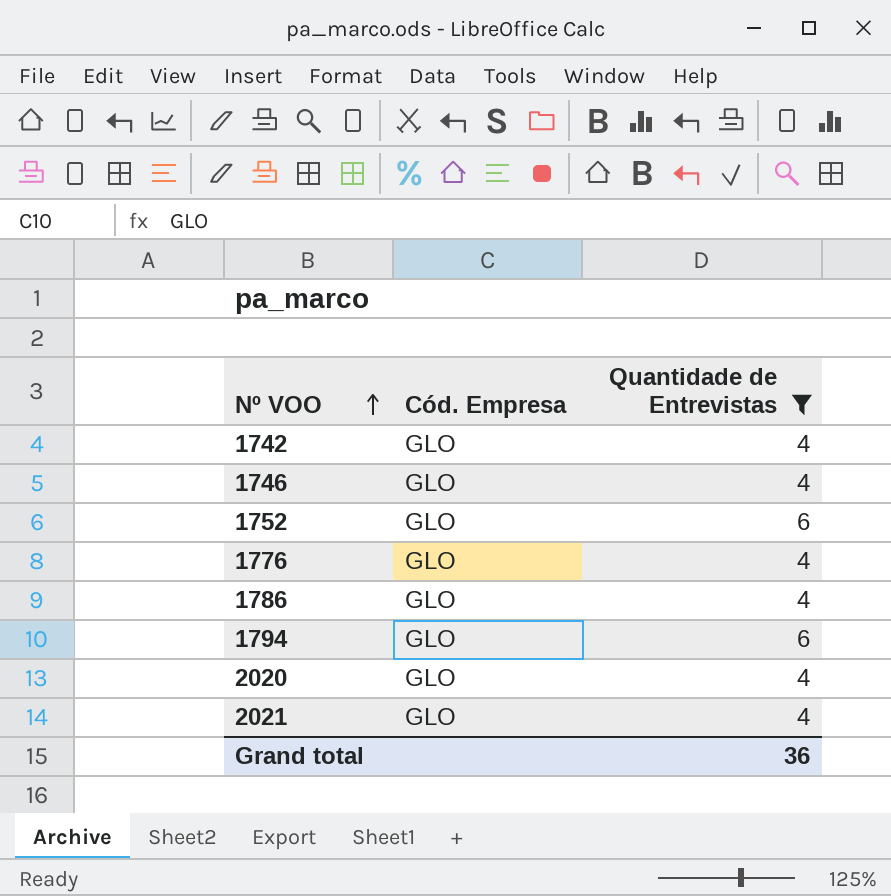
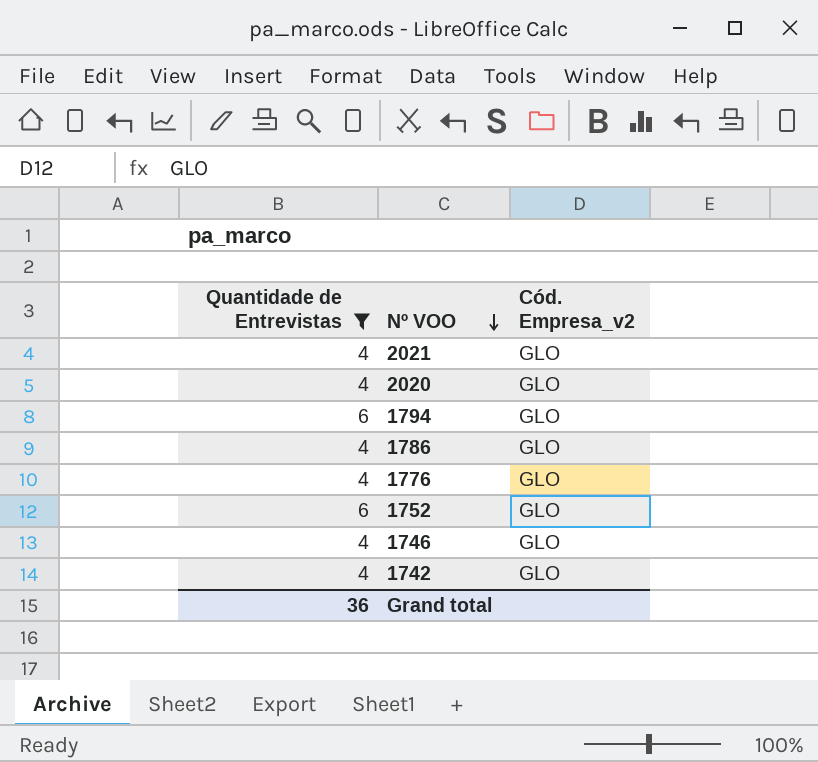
row order: Nº VOO ascending -> Nº VOO descending
column Quantidade de Entrevistas | position: 3 -> 1
column name: Cód. Empresa -> Cód. Empresa_v2

